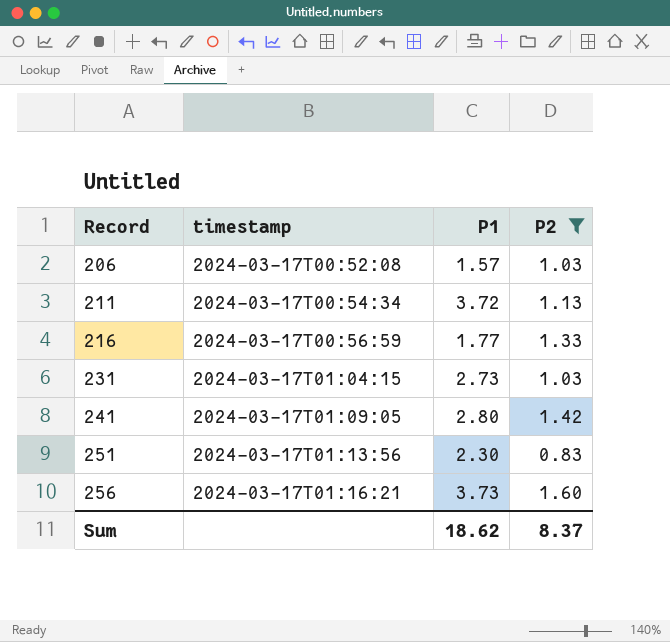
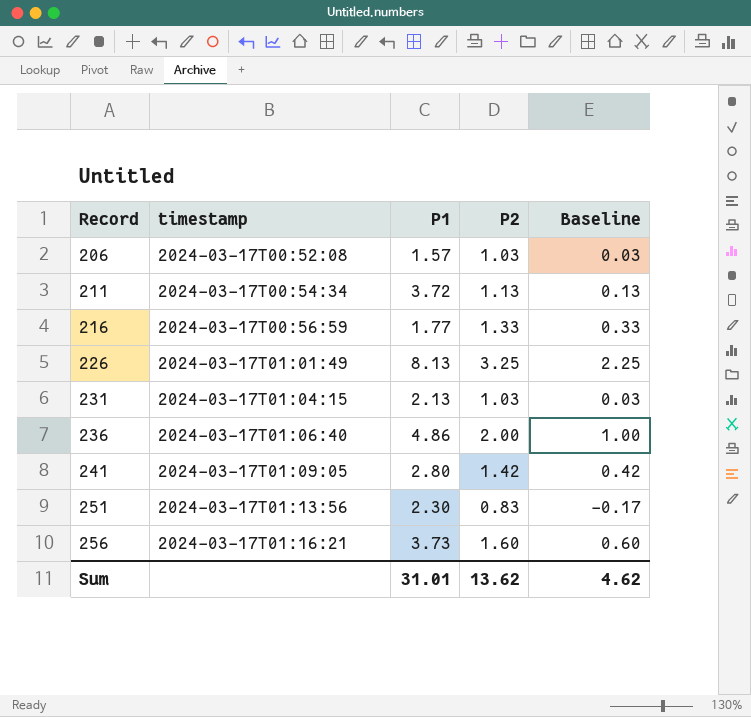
filter: P2 <= 1.60 -> none
column Baseline | formula: none -> [P2] - 1
231 | P1: 2.73 -> 2.13
Sum | P1: 18.62 -> 31.01
Sum | P2: 8.37 -> 13.62

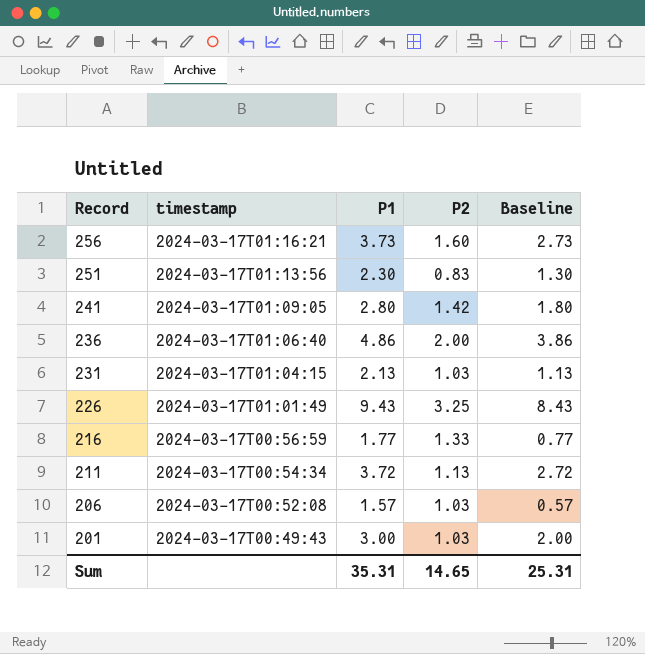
row order: Record ascending -> Record descending
column Baseline | formula: [P2] - 1 -> [P1] - 1
226 | P1: 8.13 -> 9.43
row 201: none -> 2024-03-17T00:49:43 | 3.00 | 1.03 | 2.00
Sum | P1: 31.01 -> 35.31
Sum | P2: 13.62 -> 14.65
Sum | Baseline: 4.62 -> 25.31

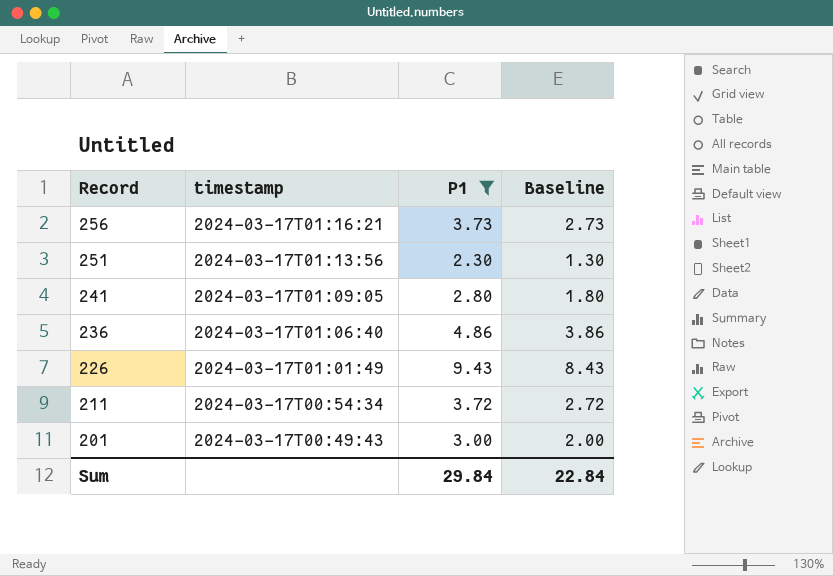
filter: none -> P1 >= 2.30
column P2 | position: 4 -> none
Sum | P1: 35.31 -> 29.84
Sum | Baseline: 25.31 -> 22.84

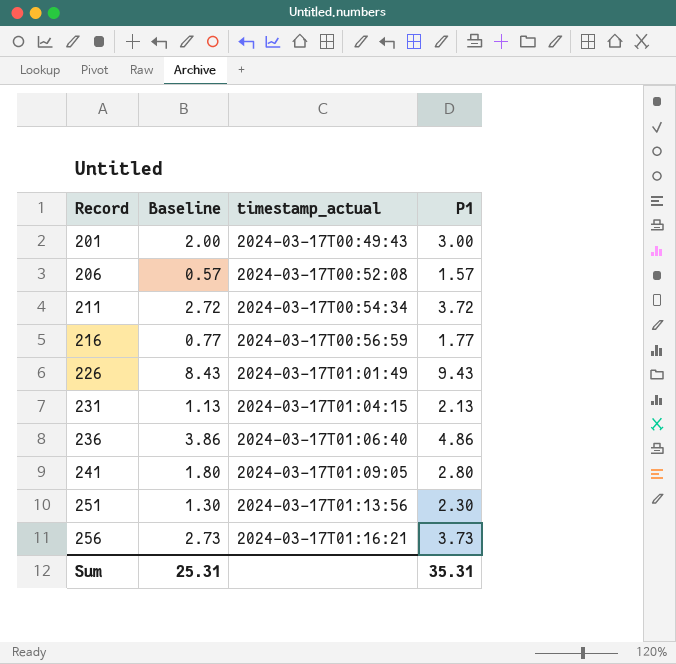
filter: P1 >= 2.30 -> none
row order: Record descending -> Record ascending
column Baseline | position: 4 -> 2
column name: timestamp -> timestamp_actual
Sum | Baseline: 22.84 -> 25.31
Sum | P1: 29.84 -> 35.31

